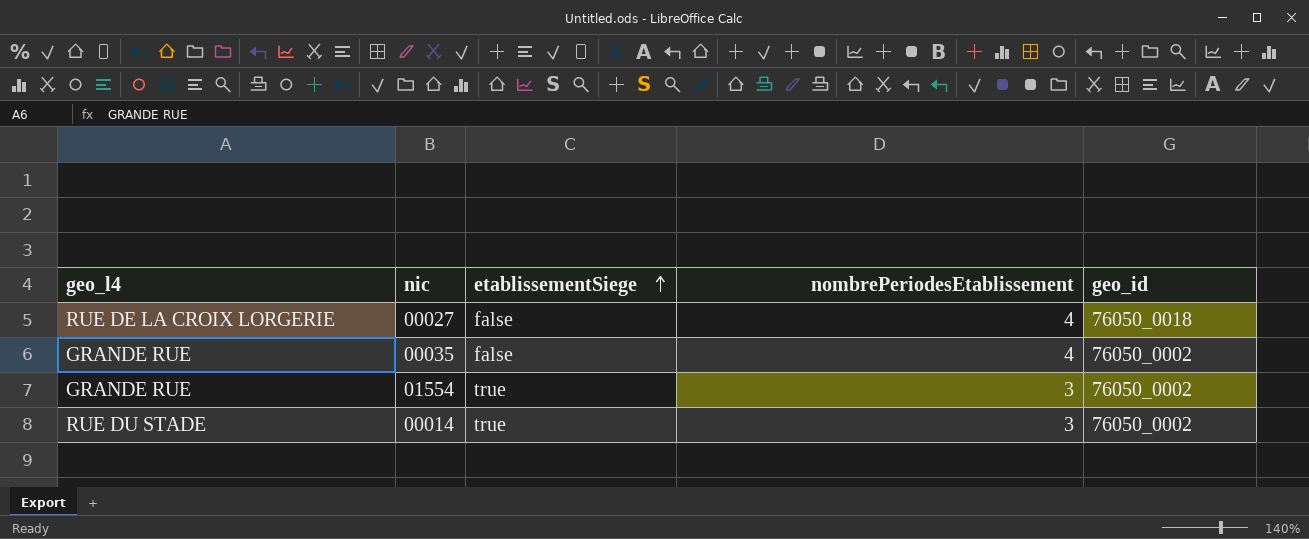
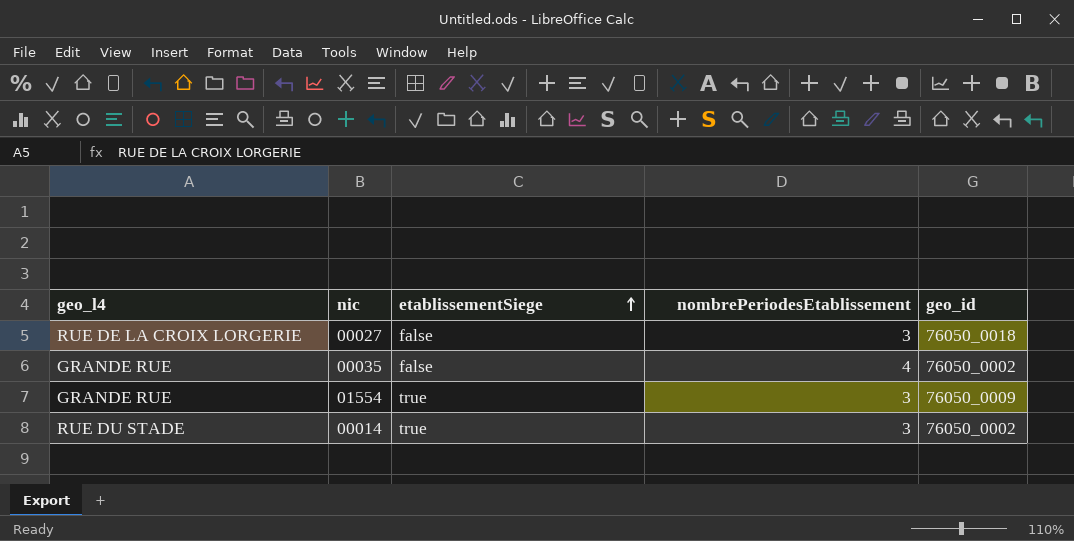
00027 | nombrePeriodesEtablissement: 4 -> 3
01554 | geo_id: 76050_0002 -> 76050_0009

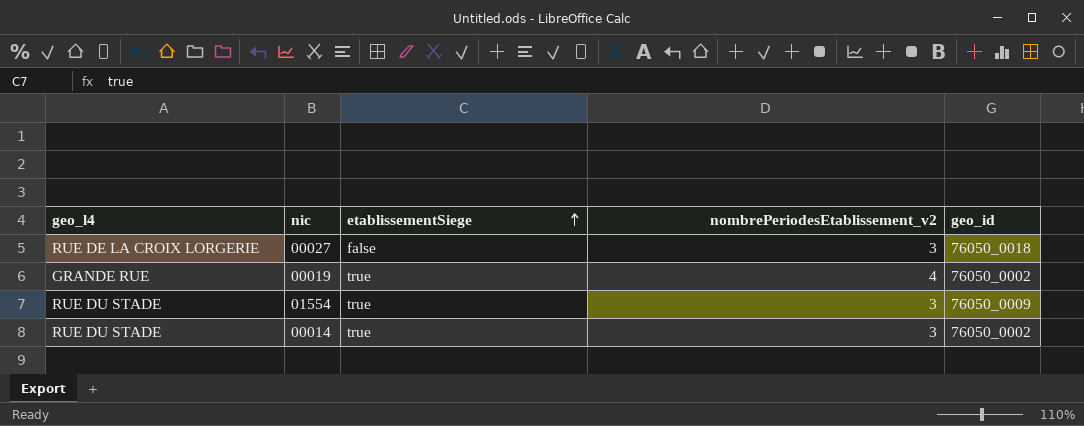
column name: nombrePeriodesEtablissement -> nombrePeriodesEtablissement_v2
row 00035: GRANDE RUE | false | 4 | 76050_0002 -> none
row 00019: none -> GRANDE RUE | true | 4 | 76050_0002
01554 | geo_l4: GRANDE RUE -> RUE DU STADE

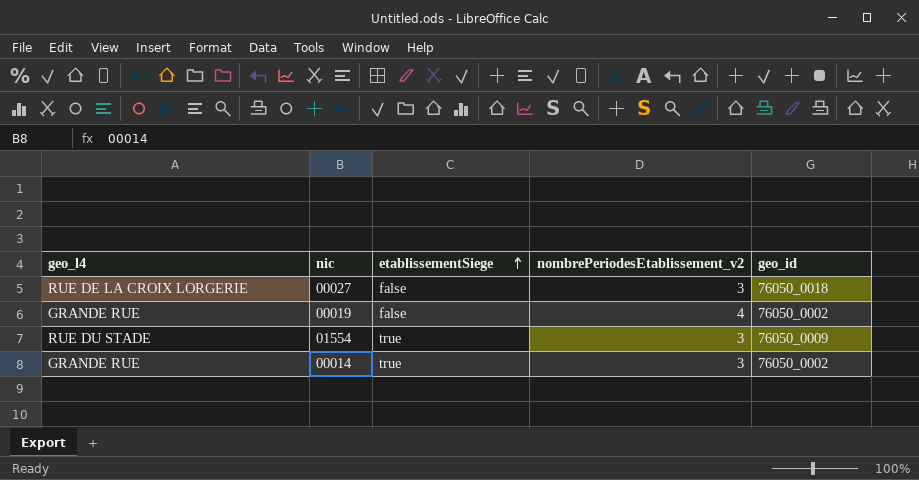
00019 | etablissementSiege: true -> false
00014 | geo_l4: RUE DU STADE -> GRANDE RUE

